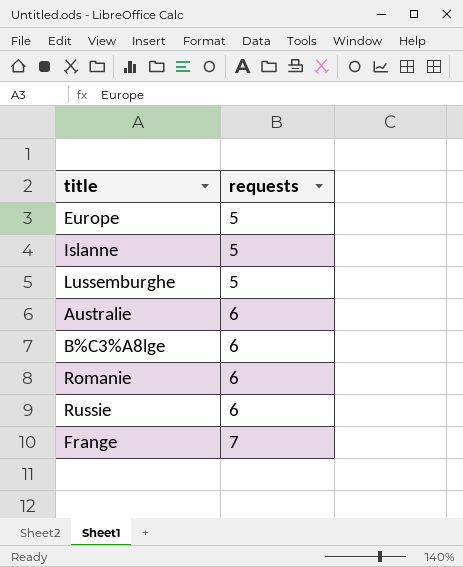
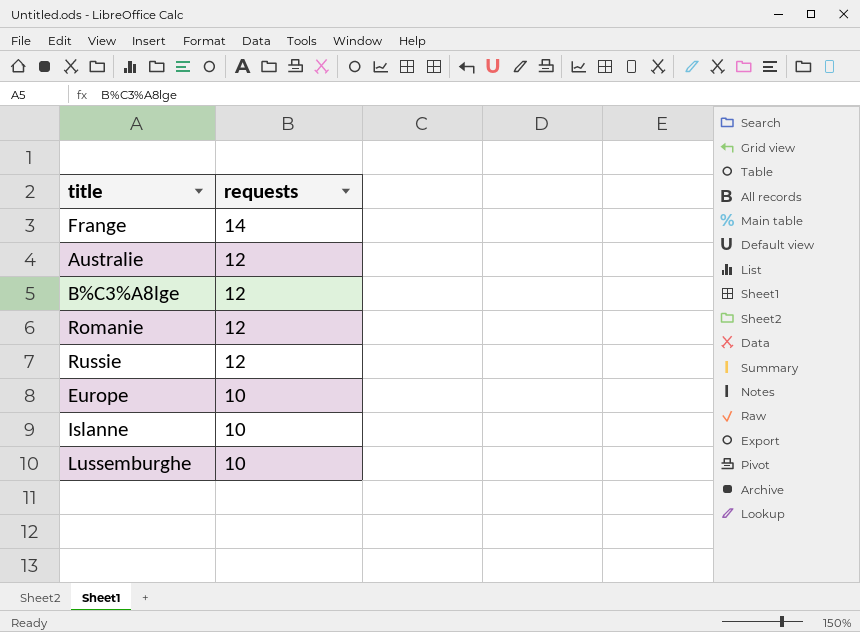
row order: requests ascending -> requests descending
Frange | requests: 7 -> 14
Australie | requests: 6 -> 12
B%C3%A8lge | requests: 6 -> 12
Romanie | requests: 6 -> 12
Russie | requests: 6 -> 12
Europe | requests: 5 -> 10
Islanne | requests: 5 -> 10
Lussemburghe | requests: 5 -> 10

